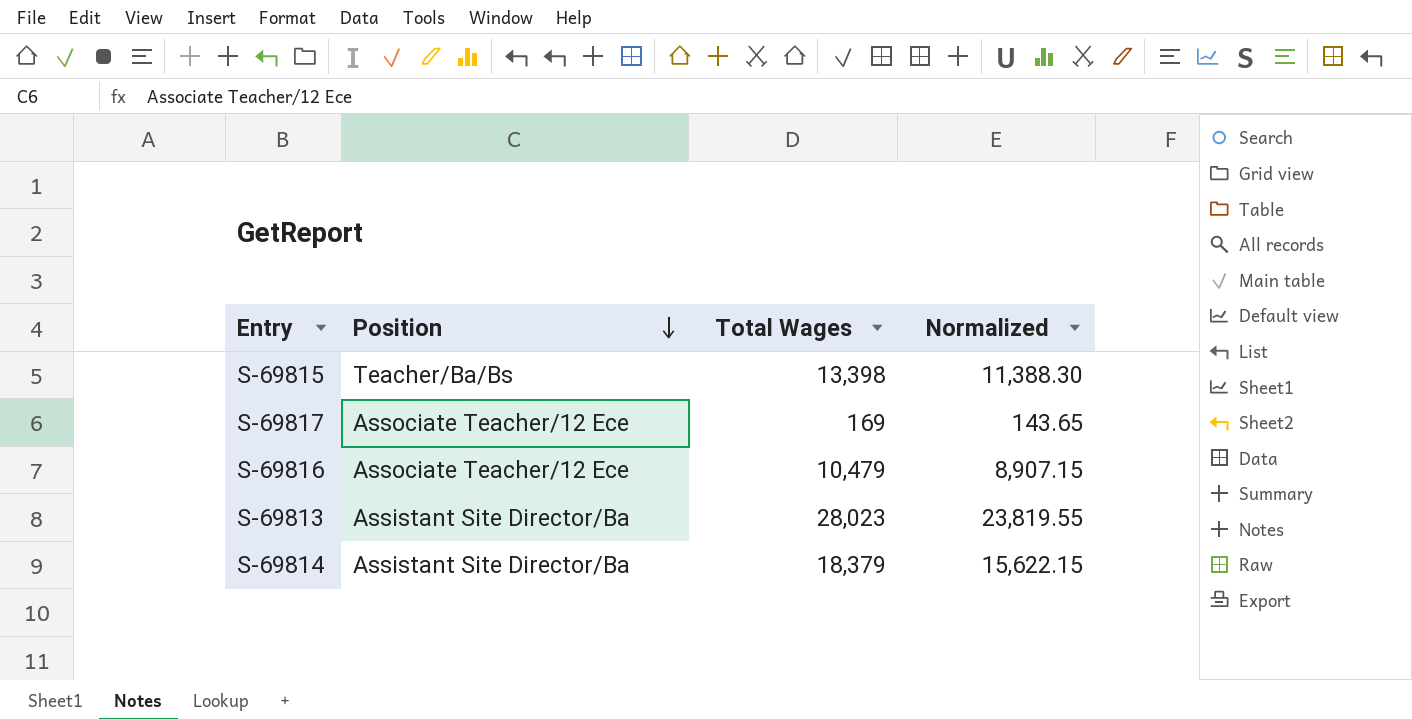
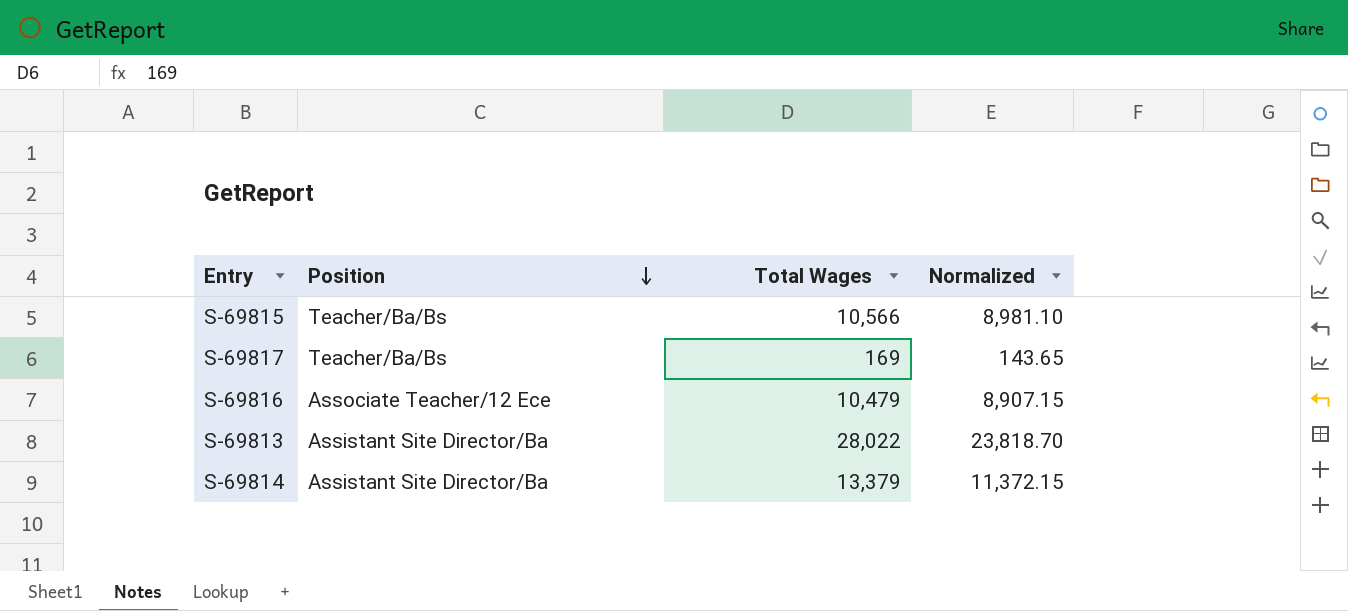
S-69815 | Total Wages: 13,398 -> 10,566
S-69815 | Normalized: 11,388.30 -> 8,981.10
S-69817 | Position: Associate Teacher/12 Ece -> Teacher/Ba/Bs
S-69813 | Total Wages: 28,023 -> 28,022
S-69813 | Normalized: 23,819.55 -> 23,818.70
S-69814 | Total Wages: 18,379 -> 13,379
S-69814 | Normalized: 15,622.15 -> 11,372.15

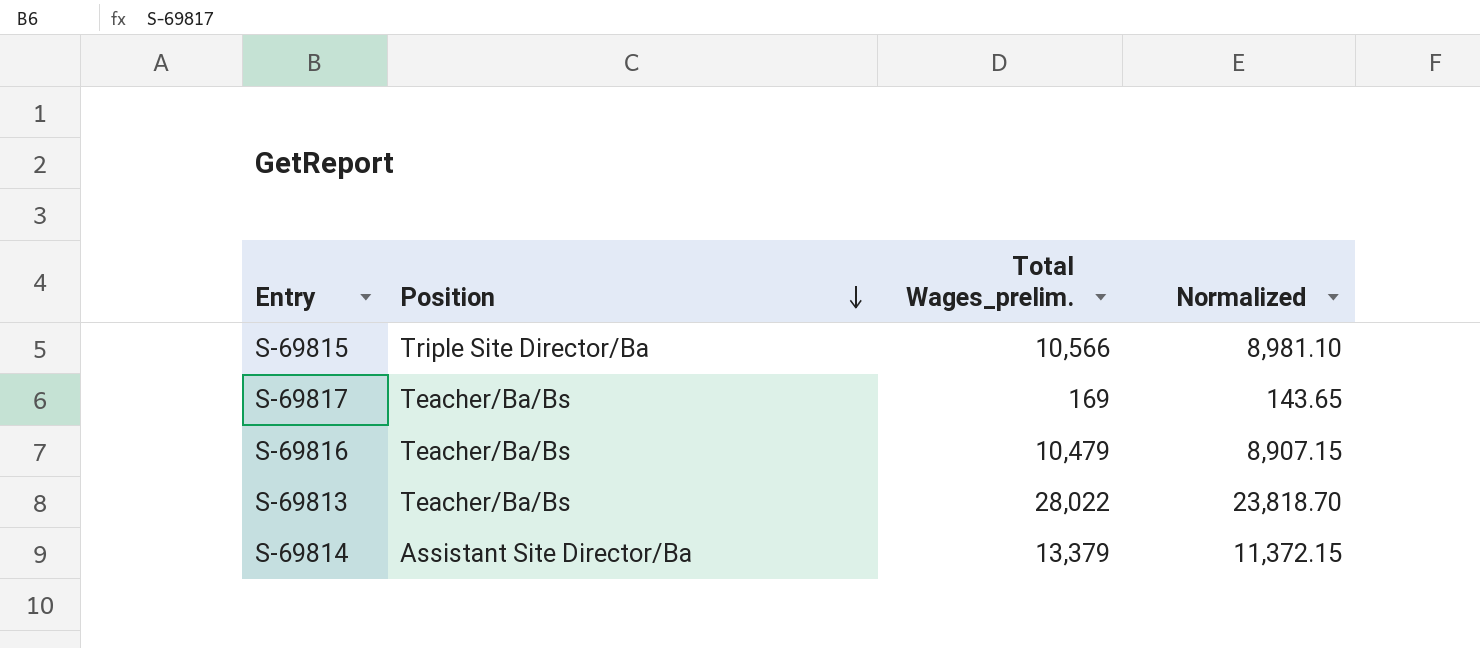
column name: Total Wages -> Total Wages_prelim.
S-69815 | Position: Teacher/Ba/Bs -> Triple Site Director/Ba
S-69816 | Position: Associate Teacher/12 Ece -> Teacher/Ba/Bs
S-69813 | Position: Assistant Site Director/Ba -> Teacher/Ba/Bs

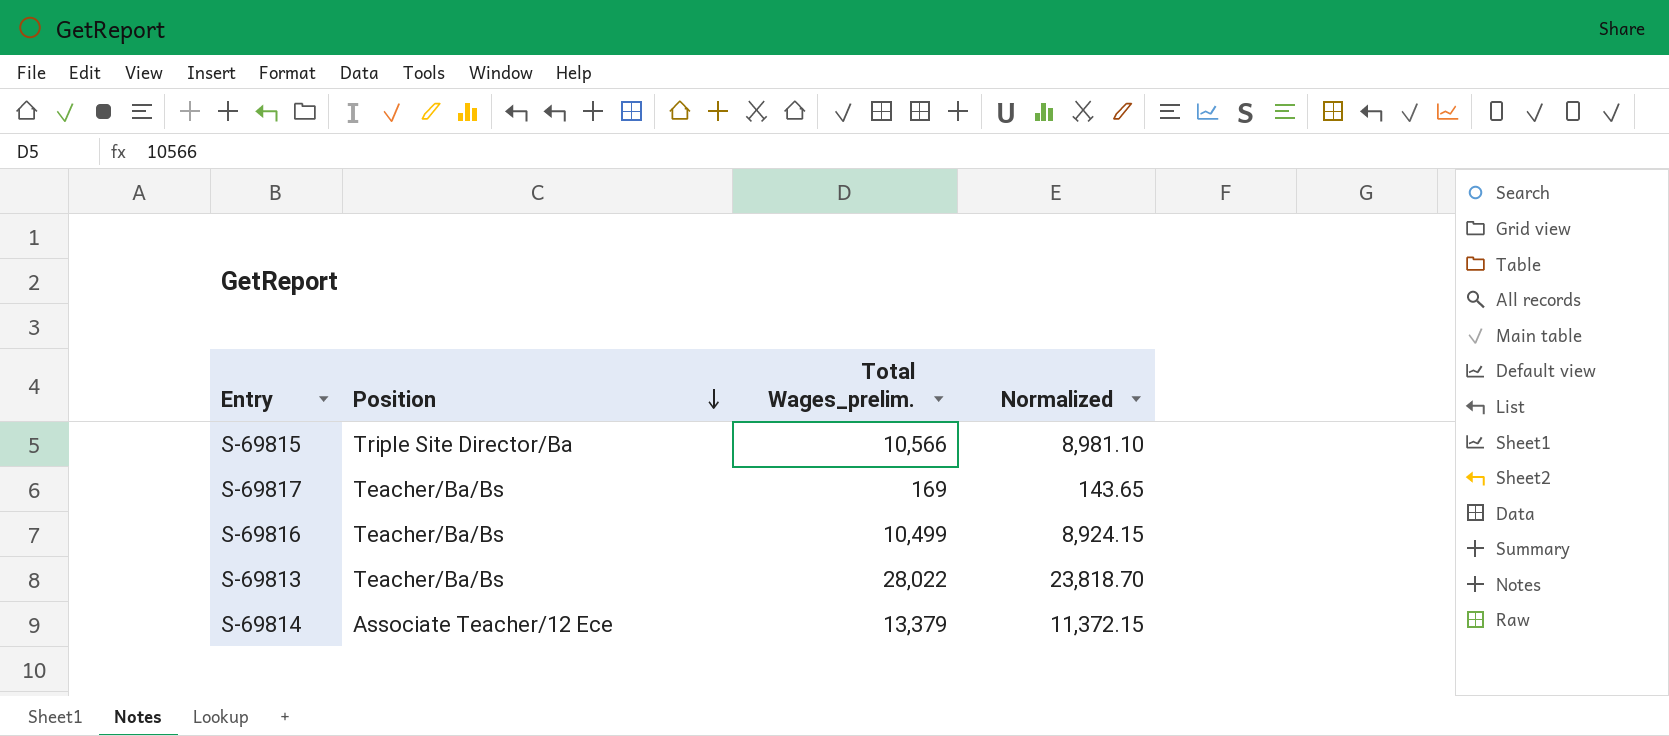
S-69816 | Total Wages_prelim.: 10,479 -> 10,499
S-69816 | Normalized: 8,907.15 -> 8,924.15
S-69814 | Position: Assistant Site Director/Ba -> Associate Teacher/12 Ece

